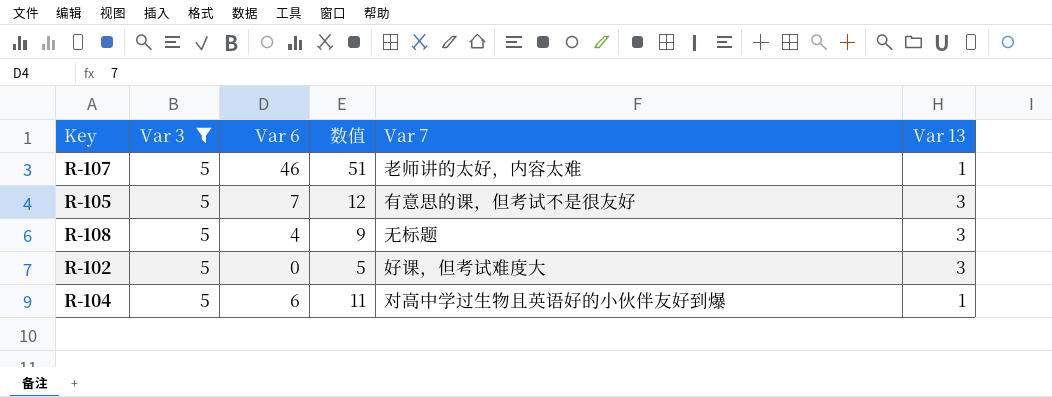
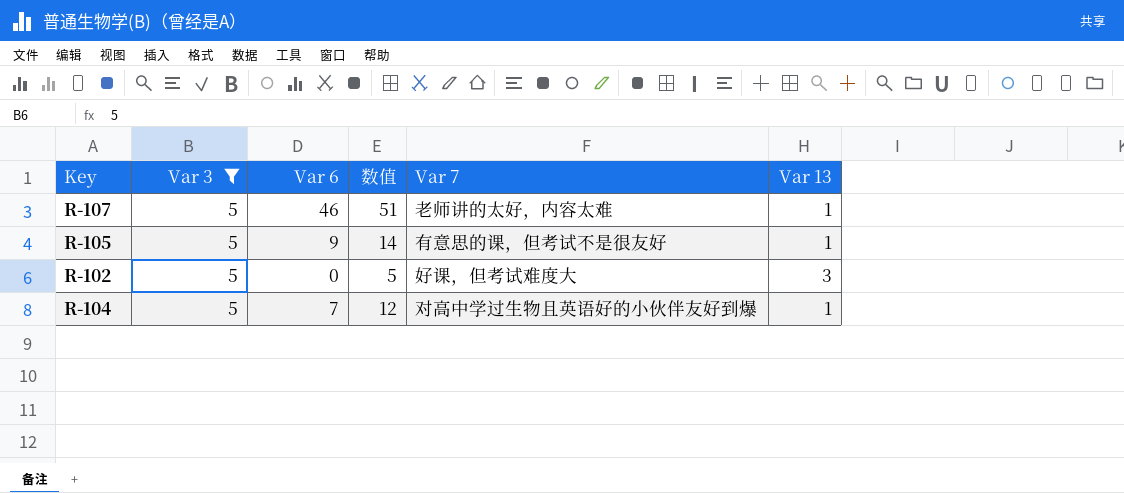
row R-108: 5 | 4 | 9 | 无标题 | 3 -> none
R-105 | Var 6: 7 -> 9
R-105 | 数值: 12 -> 14
R-105 | Var 13: 3 -> 1
R-104 | Var 6: 6 -> 7
R-104 | 数值: 11 -> 12

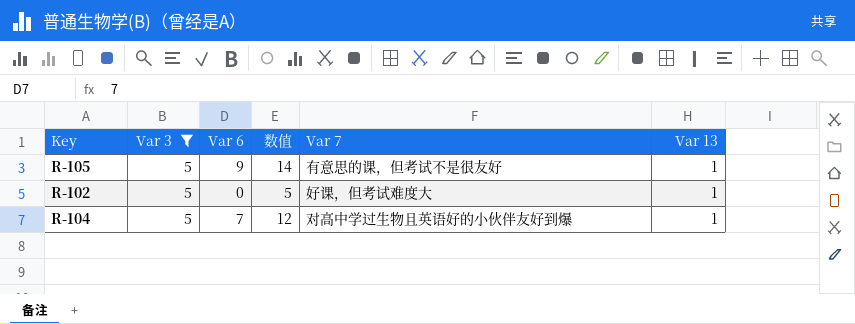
row R-107: 5 | 46 | 51 | 老师讲的太好，内容太难 | 1 -> none
R-102 | Var 13: 3 -> 1

